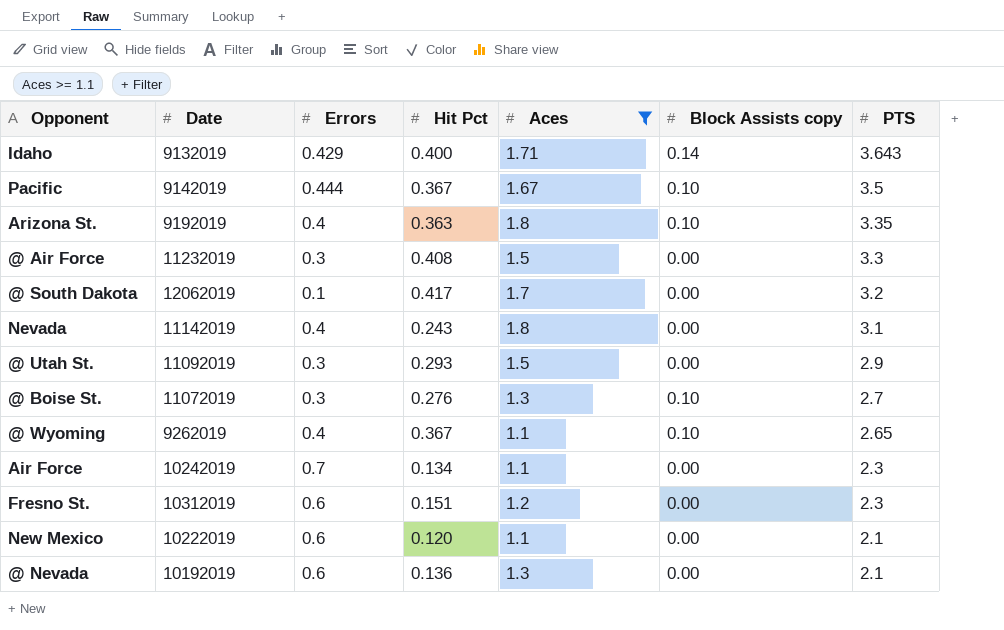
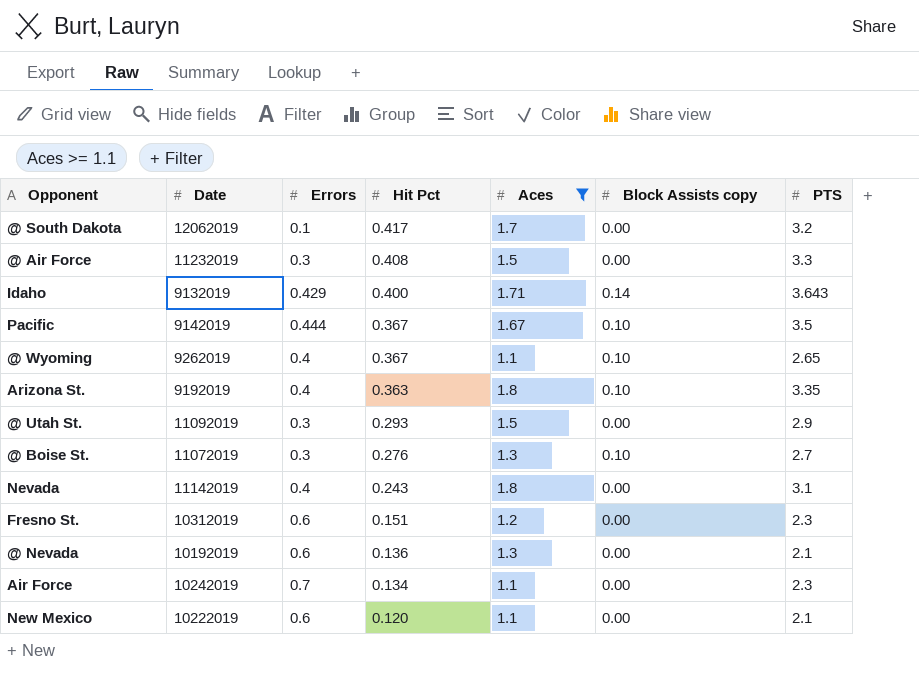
row order: PTS descending -> Hit Pct descending

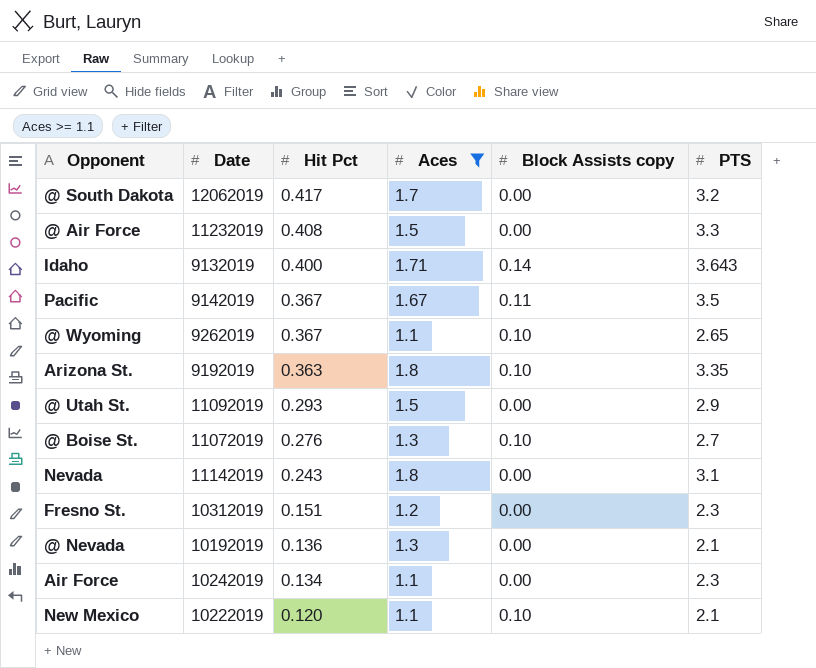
column Errors | position: 3 -> none
Pacific | Block Assists copy: 0.10 -> 0.11
New Mexico | Block Assists copy: 0.00 -> 0.10

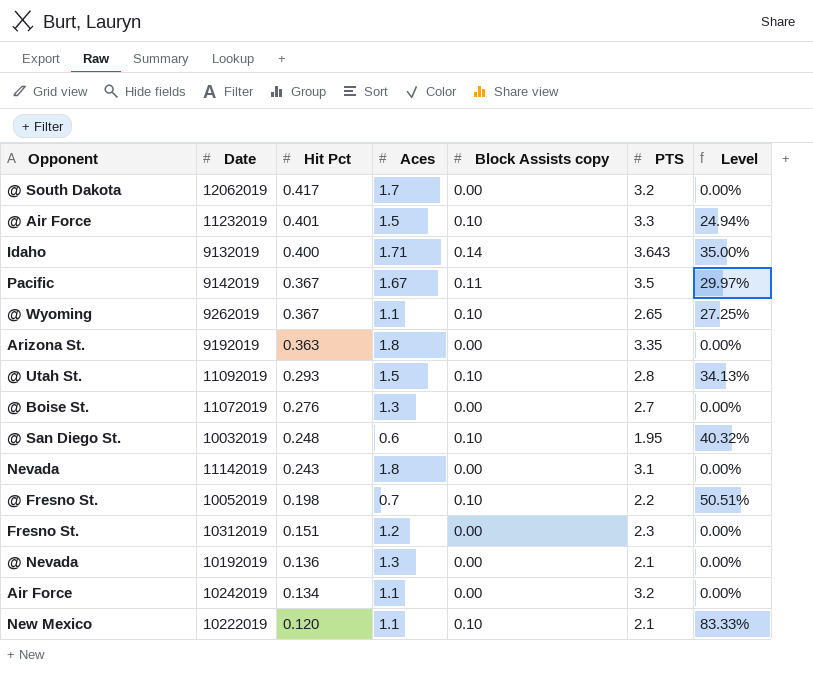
filter: Aces >= 1.1 -> none
column Level | formula: none -> [Block Assists copy] / [Hit Pct]
@ Air Force | Hit Pct: 0.408 -> 0.401
@ Air Force | Block Assists copy: 0.00 -> 0.10
Arizona St. | Block Assists copy: 0.10 -> 0.00
@ Utah St. | Block Assists copy: 0.00 -> 0.10
@ Utah St. | PTS: 2.9 -> 2.8
@ Boise St. | Block Assists copy: 0.10 -> 0.00
Air Force | PTS: 2.3 -> 3.2

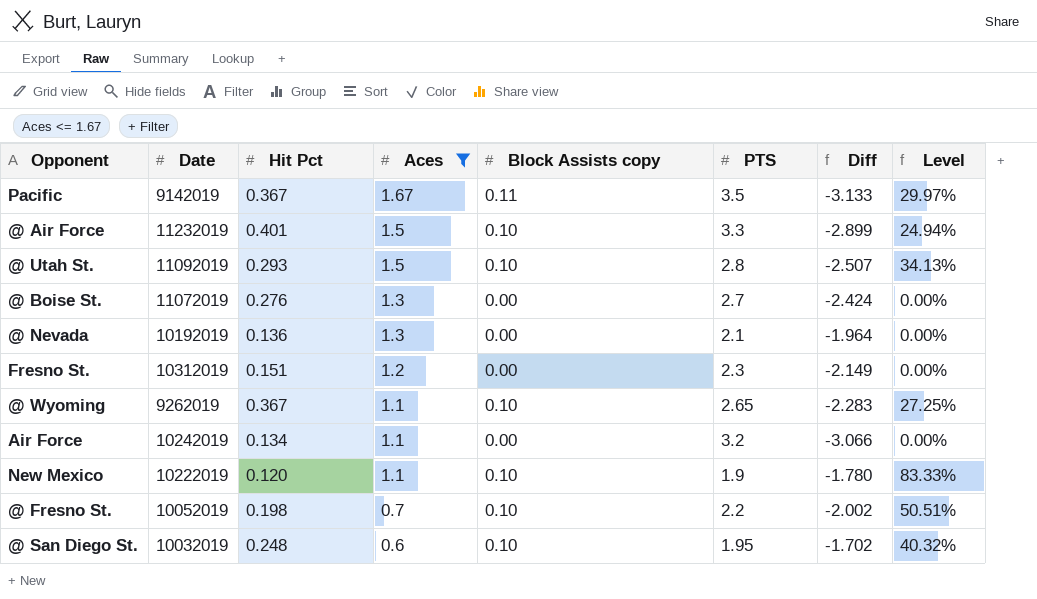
filter: none -> Aces <= 1.67
row order: Hit Pct descending -> Aces descending
column Diff | formula: none -> [Hit Pct] - [PTS]
New Mexico | PTS: 2.1 -> 1.9

